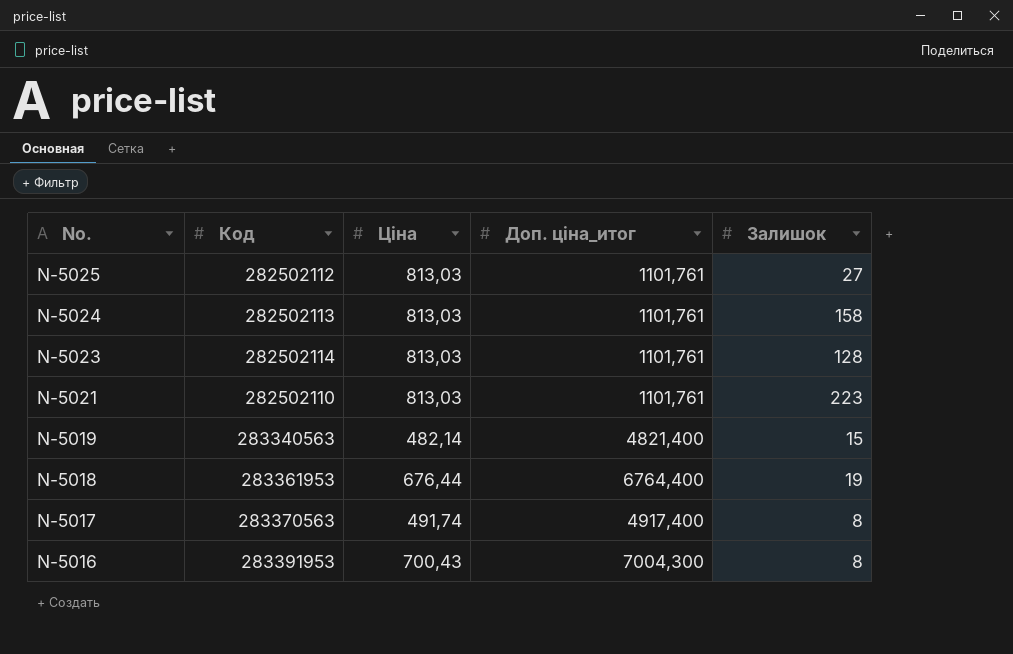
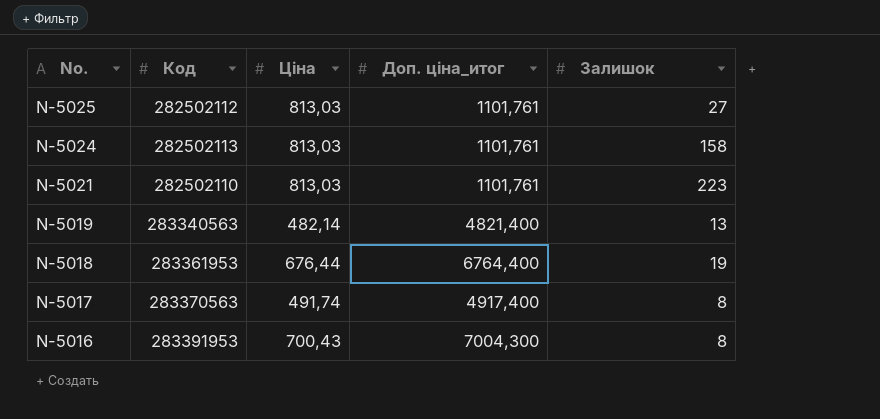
row N-5023: 282502114 | 813,03 | 1101,761 | 128 -> none
N-5019 | Залишок: 15 -> 13

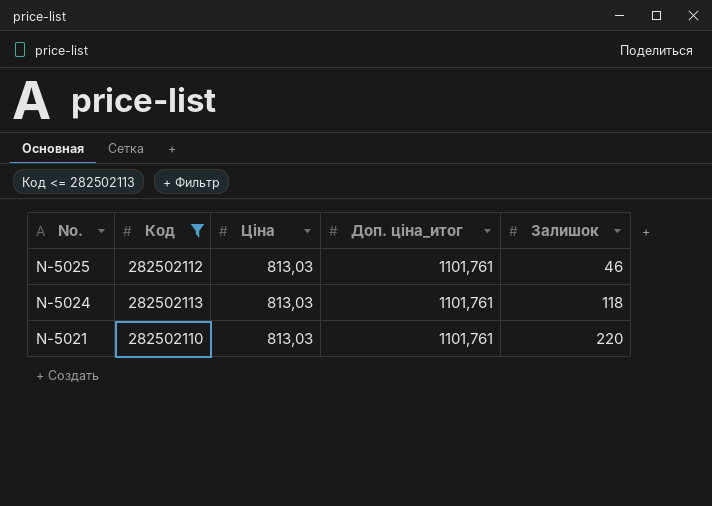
filter: none -> Код <= 282502113
N-5025 | Залишок: 27 -> 46
N-5024 | Залишок: 158 -> 118
N-5021 | Залишок: 223 -> 220

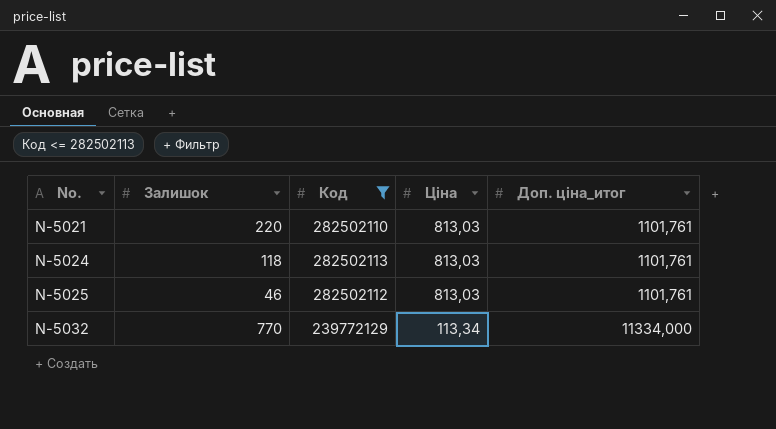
row order: No. descending -> No. ascending
column Залишок | position: 5 -> 2
row N-5032: none -> 770 | 239772129 | 113,34 | 11334,000

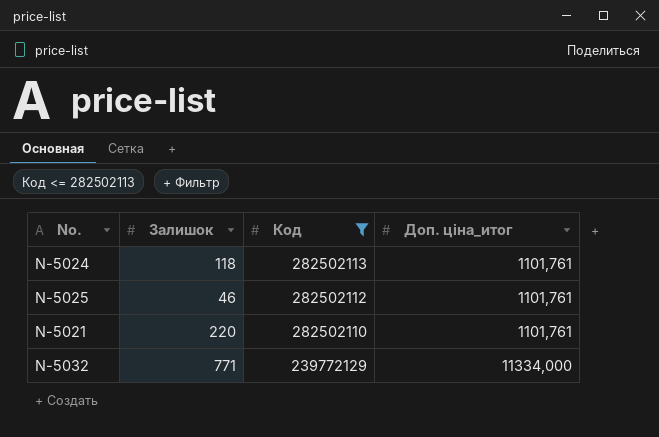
row order: No. ascending -> Код descending
column Ціна | position: 4 -> none
N-5032 | Залишок: 770 -> 771

